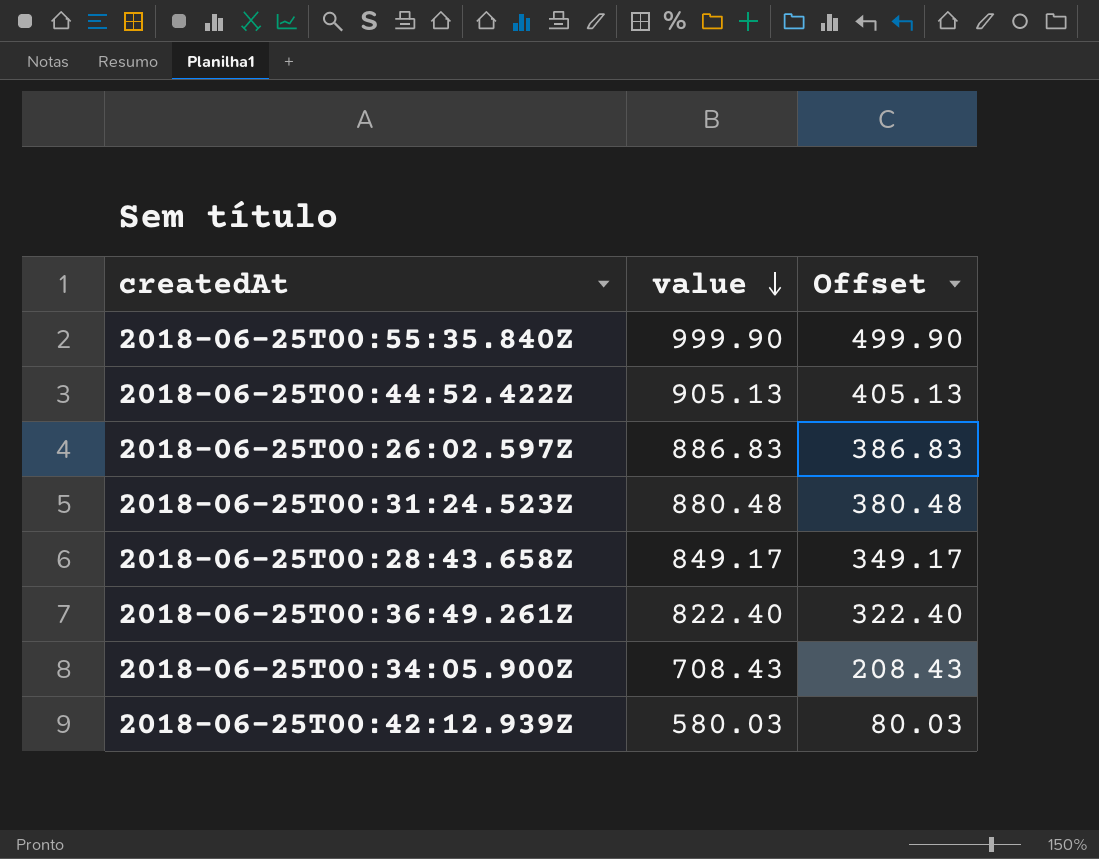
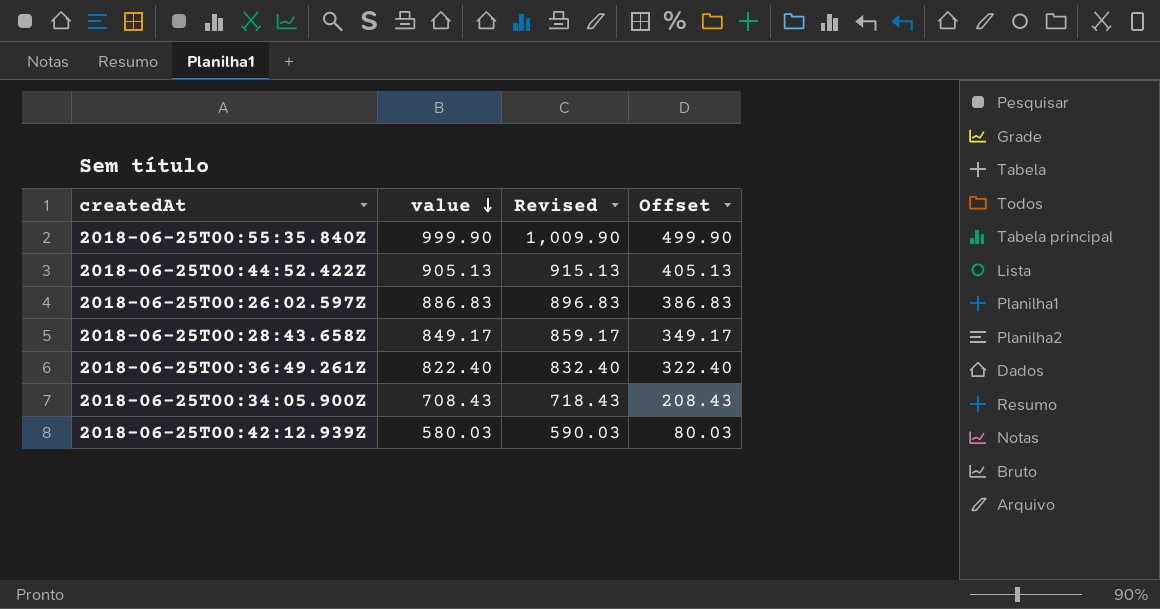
column Revised | formula: none -> [value] + 10
row 2018-06-25T00:31:24.523Z: 880.48 | 380.48 -> none

